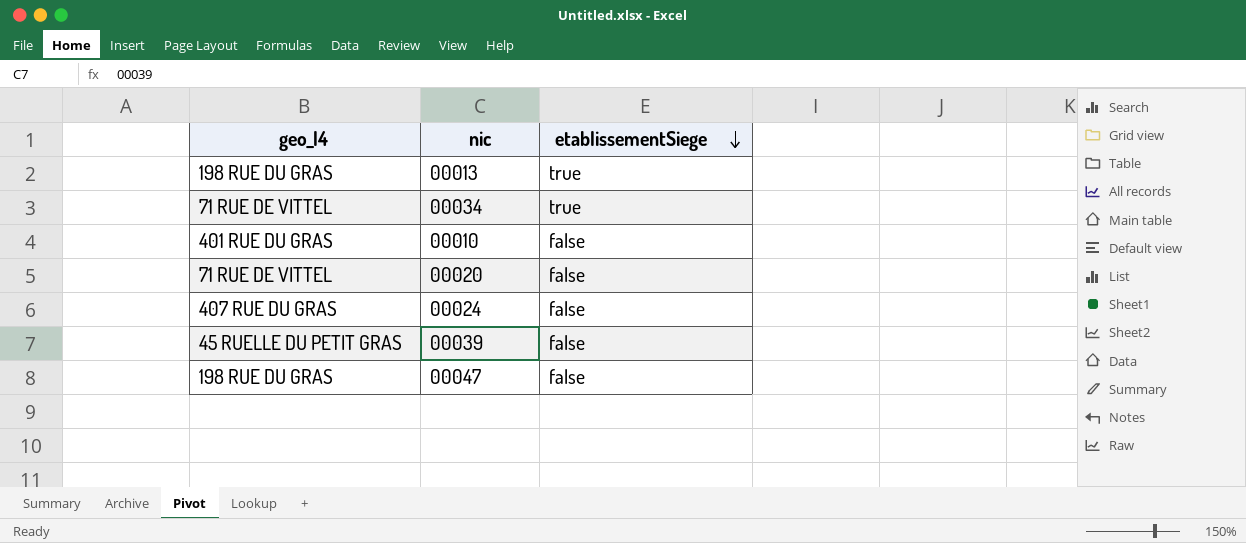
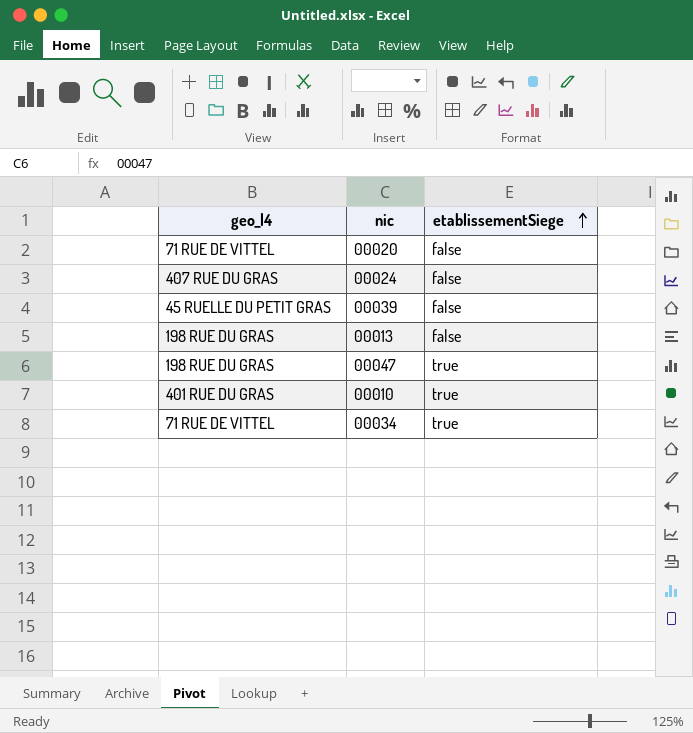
row order: etablissementSiege descending -> etablissementSiege ascending
00013 | etablissementSiege: true -> false
00047 | etablissementSiege: false -> true
00010 | etablissementSiege: false -> true

